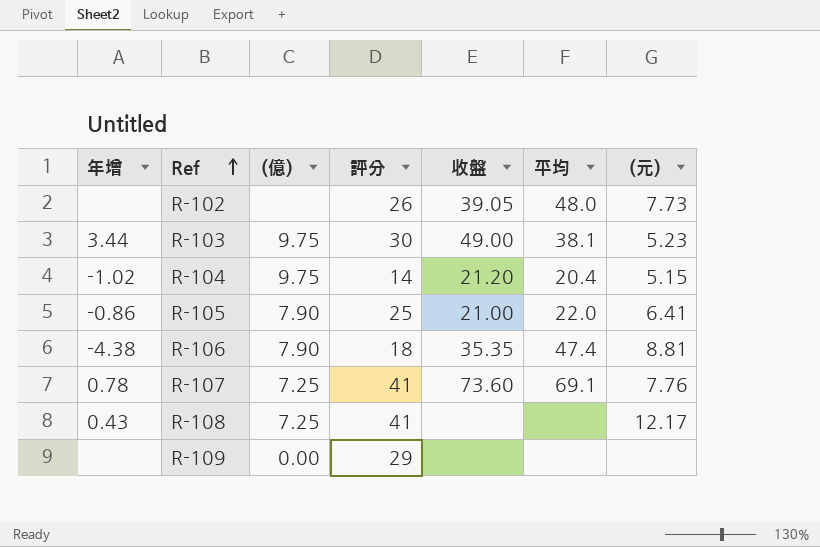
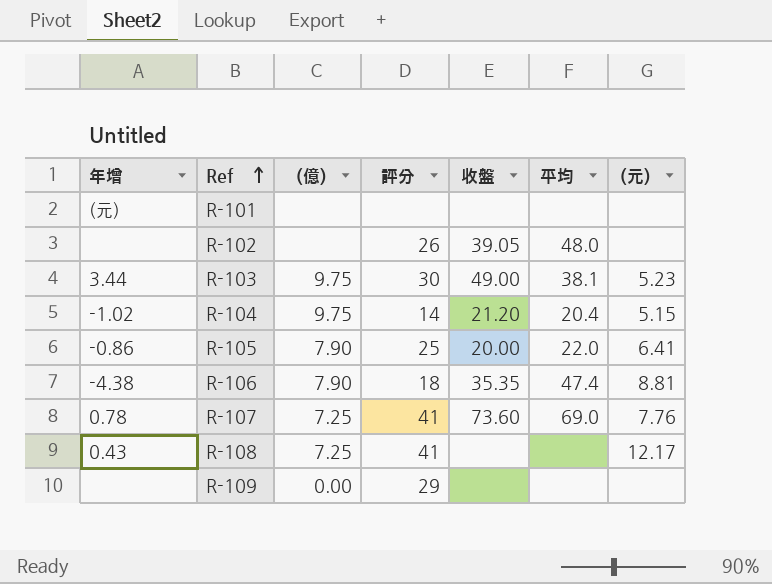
row R-101: none -> (元) | none | none | none | none | none
R-102 | (元): 7.73 -> none
R-105 | 收盤: 21.00 -> 20.00
R-107 | 平均: 69.1 -> 69.0

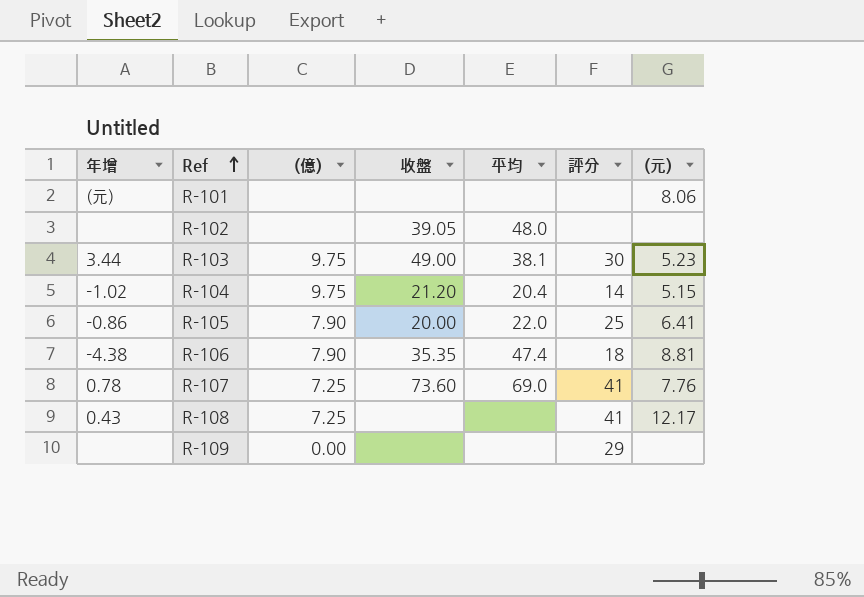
column 評分 | position: 4 -> 6
R-101 | (元): none -> 8.06
R-102 | 評分: 26 -> none

